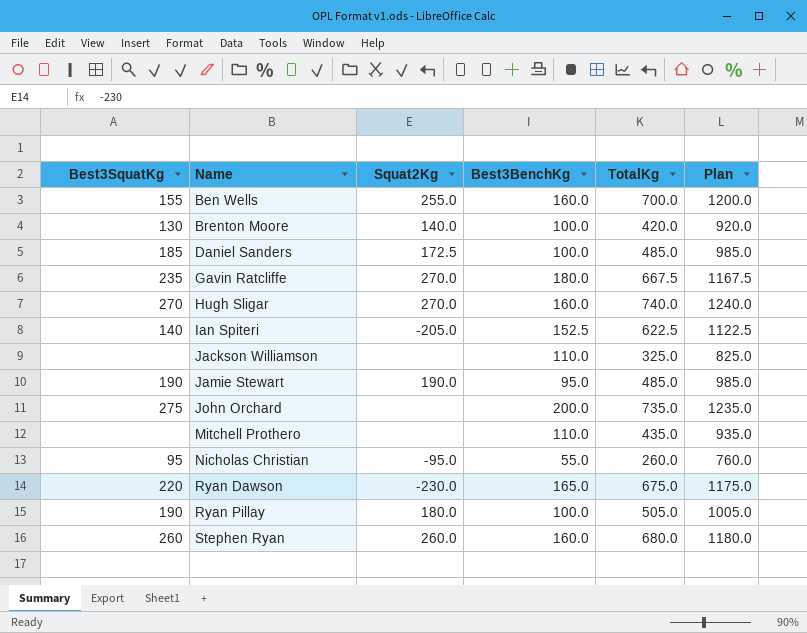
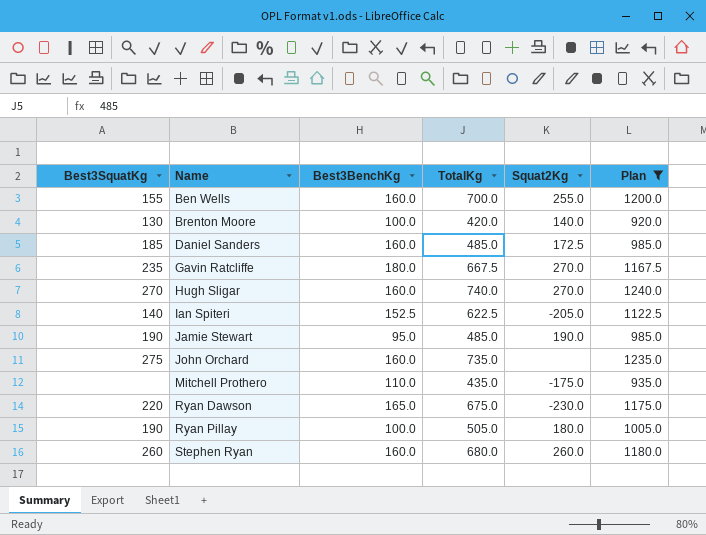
filter: none -> Plan >= 920.0
column Squat2Kg | position: 3 -> 5
Daniel Sanders | Best3BenchKg: 100.0 -> 160.0
John Orchard | Best3BenchKg: 200.0 -> 160.0
Mitchell Prothero | Squat2Kg: none -> -175.0

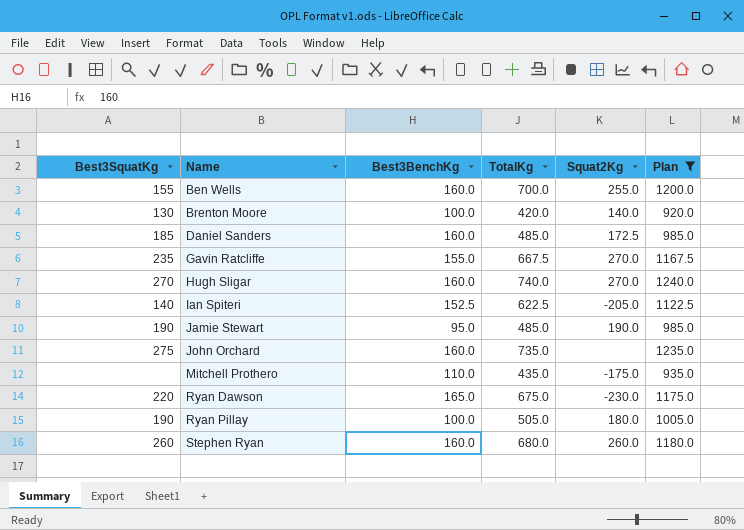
Gavin Ratcliffe | Best3BenchKg: 180.0 -> 155.0

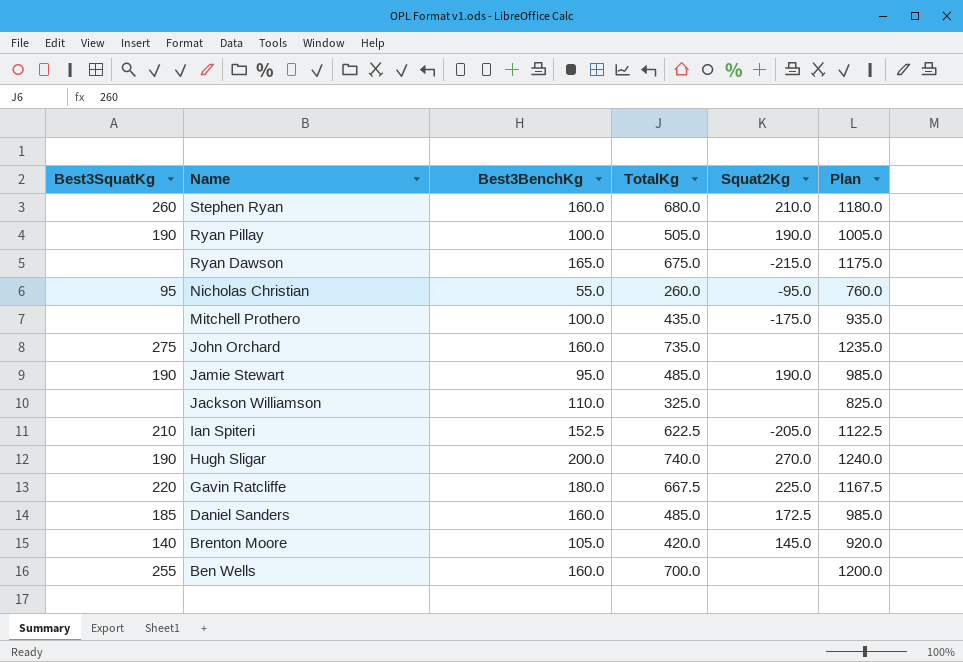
filter: Plan >= 920.0 -> none
row order: Name ascending -> Name descending
Stephen Ryan | Squat2Kg: 260.0 -> 210.0
Ryan Pillay | Squat2Kg: 180.0 -> 190.0
Ryan Dawson | Best3SquatKg: 220 -> none
Ryan Dawson | Squat2Kg: -230.0 -> -215.0
Mitchell Prothero | Best3BenchKg: 110.0 -> 100.0
Ian Spiteri | Best3SquatKg: 140 -> 210
Hugh Sligar | Best3SquatKg: 270 -> 190
Hugh Sligar | Best3BenchKg: 160.0 -> 200.0
Gavin Ratcliffe | Best3SquatKg: 235 -> 220
Gavin Ratcliffe | Best3BenchKg: 155.0 -> 180.0
Gavin Ratcliffe | Squat2Kg: 270.0 -> 225.0
Brenton Moore | Best3SquatKg: 130 -> 140
Brenton Moore | Best3BenchKg: 100.0 -> 105.0
Brenton Moore | Squat2Kg: 140.0 -> 145.0
Ben Wells | Best3SquatKg: 155 -> 255
Ben Wells | Squat2Kg: 255.0 -> none

